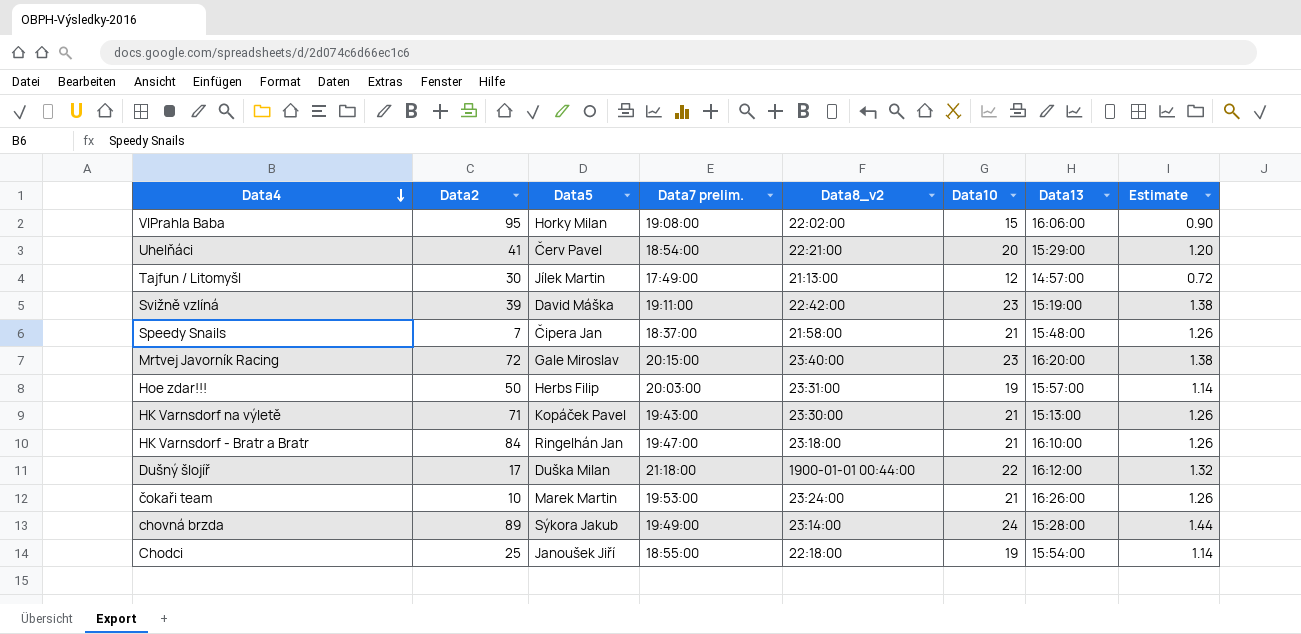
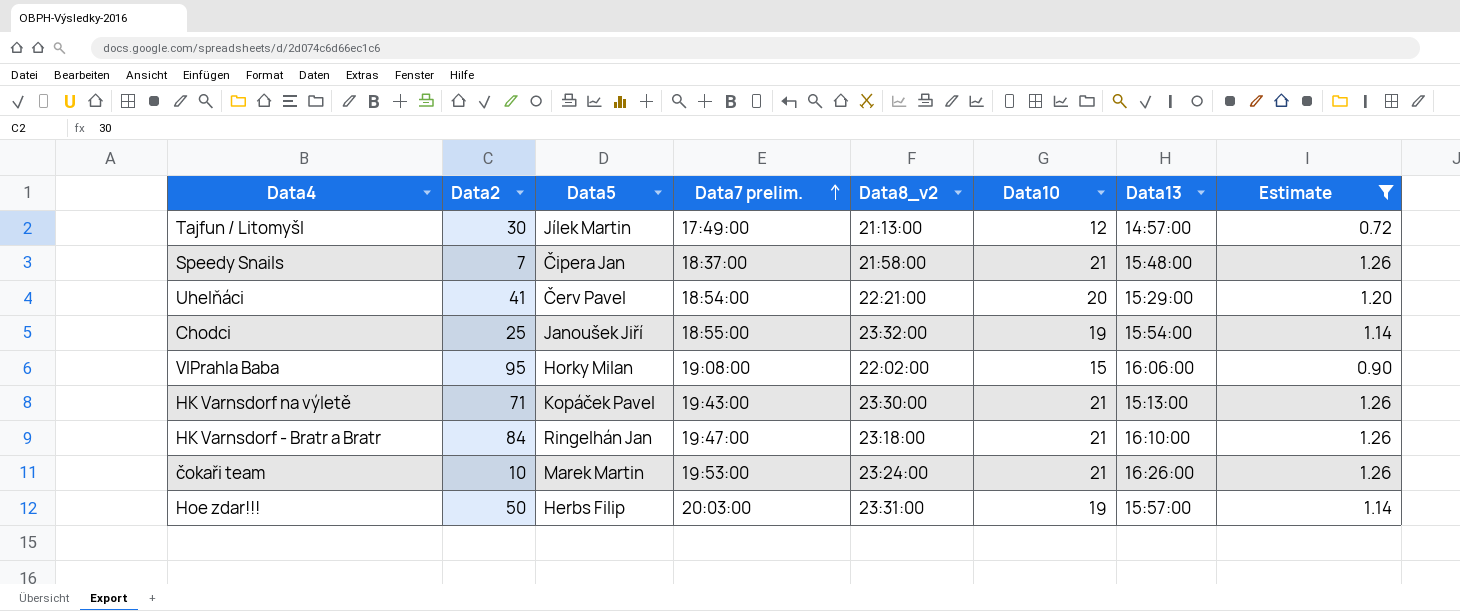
filter: none -> Estimate <= 1.26
row order: Data4 descending -> Data7 prelim. ascending
Chodci | Data8_v2: 22:18:00 -> 23:32:00

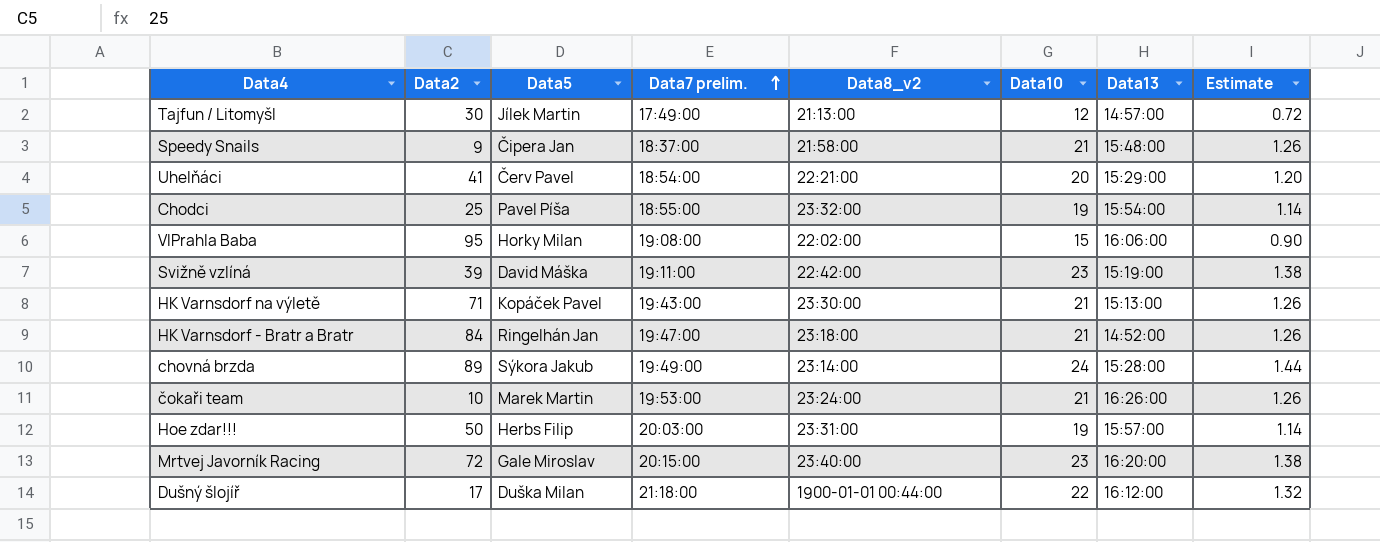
filter: Estimate <= 1.26 -> none
Speedy Snails | Data2: 7 -> 9
Chodci | Data5: Janoušek Jiří -> Pavel Píša
HK Varnsdorf - Bratr a Bratr | Data13: 16:10:00 -> 14:52:00

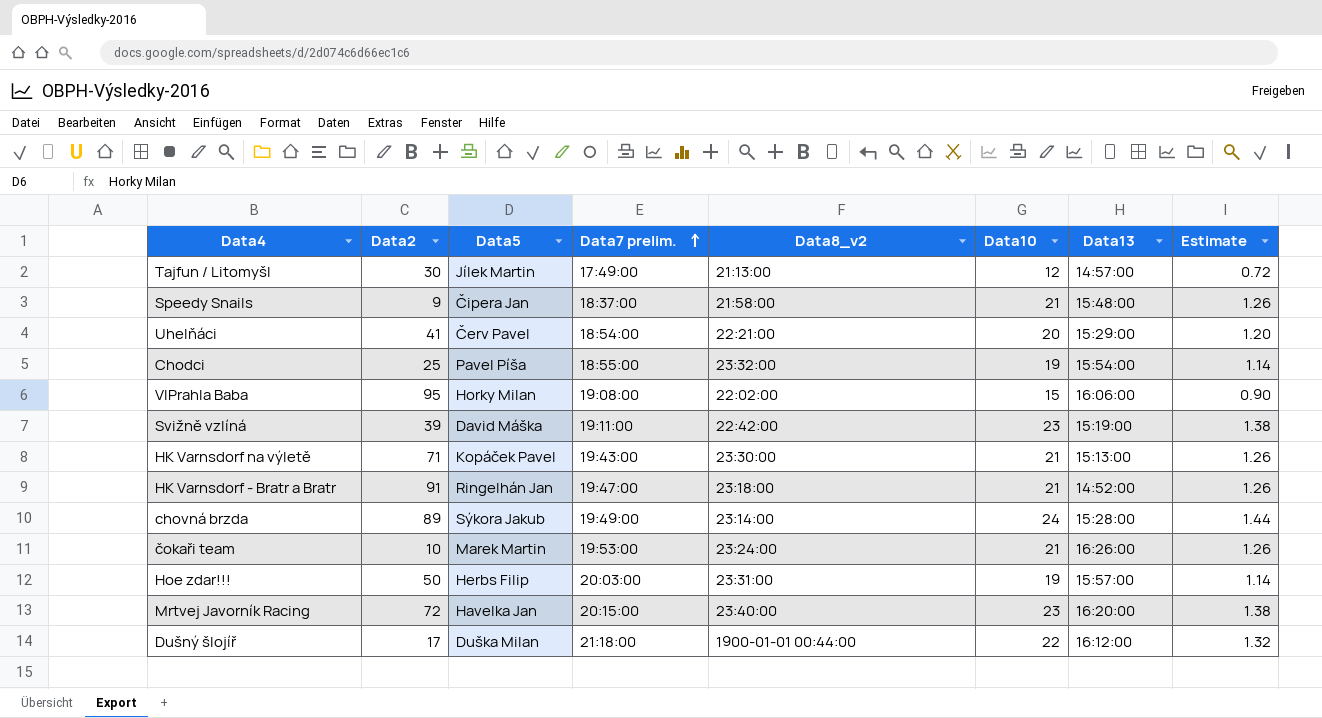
HK Varnsdorf - Bratr a Bratr | Data2: 84 -> 91
Mrtvej Javorník Racing | Data5: Gale Miroslav -> Havelka Jan

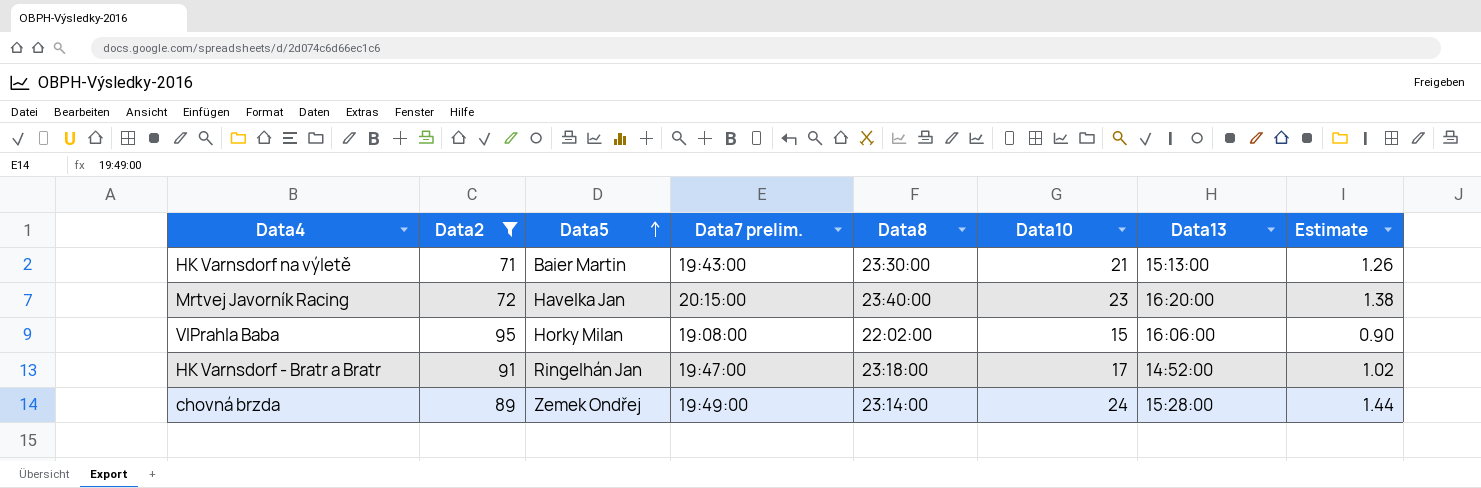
filter: none -> Data2 >= 71
row order: Data7 prelim. ascending -> Data5 ascending
column name: Data8_v2 -> Data8
HK Varnsdorf na výletě | Data5: Kopáček Pavel -> Baier Martin
HK Varnsdorf - Bratr a Bratr | Data10: 21 -> 17
HK Varnsdorf - Bratr a Bratr | Estimate: 1.26 -> 1.02
chovná brzda | Data5: Sýkora Jakub -> Zemek Ondřej

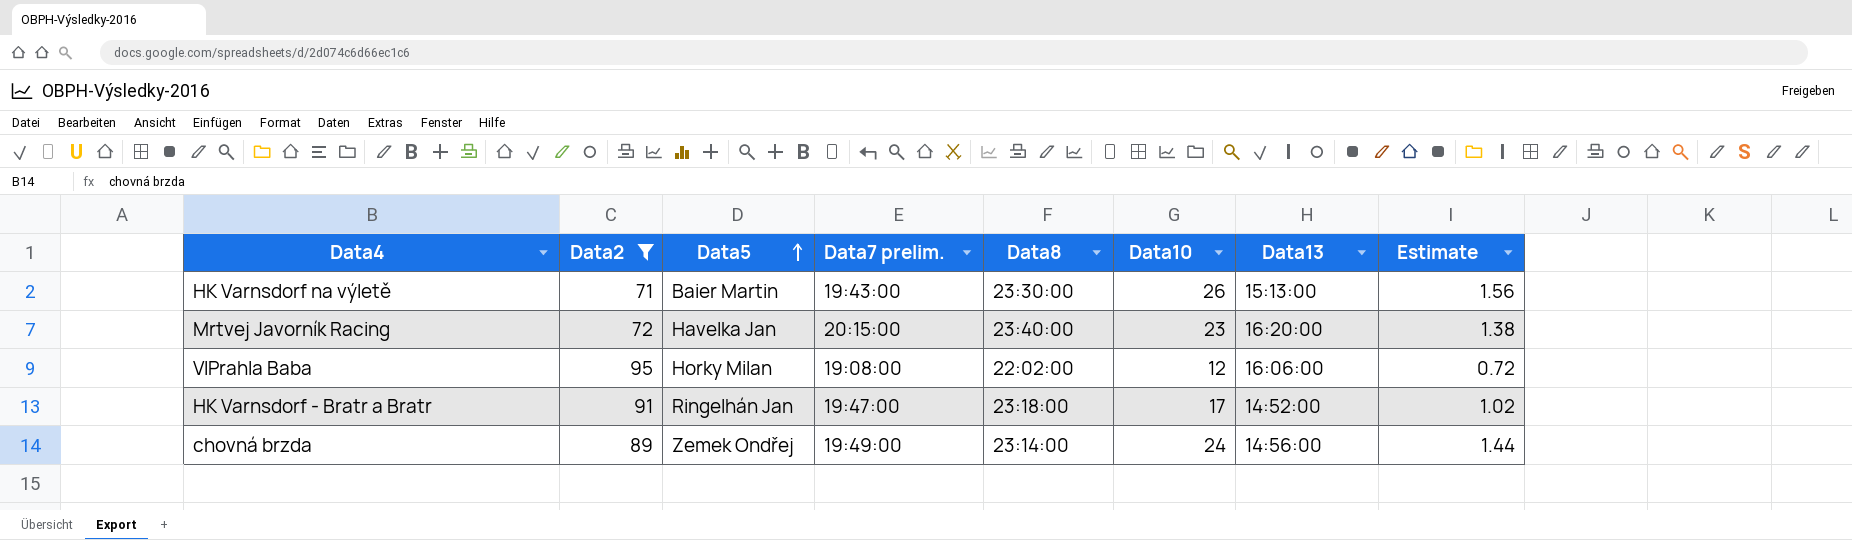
HK Varnsdorf na výletě | Data10: 21 -> 26
HK Varnsdorf na výletě | Estimate: 1.26 -> 1.56
VIPrahla Baba | Data10: 15 -> 12
VIPrahla Baba | Estimate: 0.90 -> 0.72
chovná brzda | Data13: 15:28:00 -> 14:56:00

